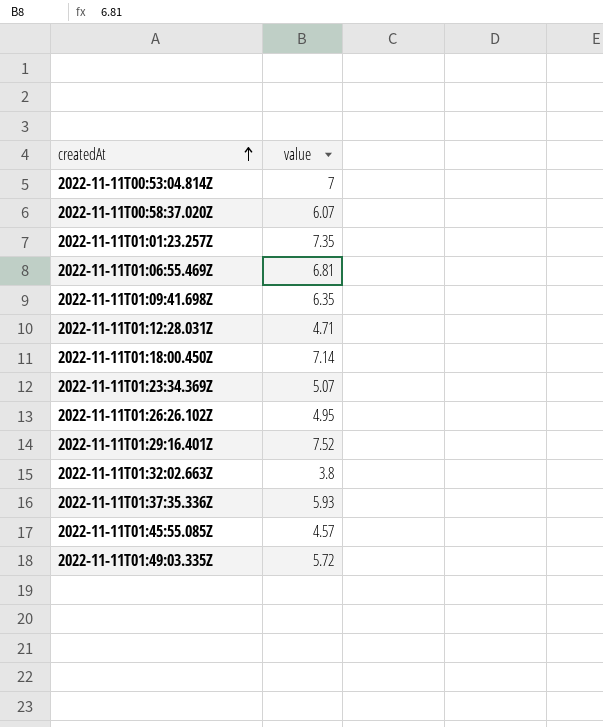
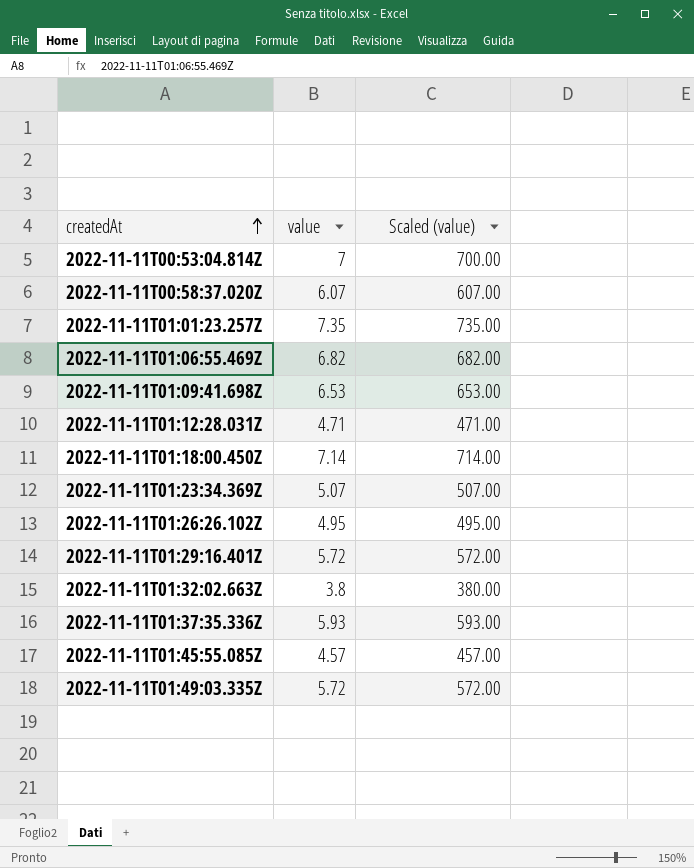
column Scaled (value) | formula: none -> [value] * 100
2022-11-11T01:06:55.469Z | value: 6.81 -> 6.82
2022-11-11T01:09:41.698Z | value: 6.35 -> 6.53
2022-11-11T01:29:16.401Z | value: 7.52 -> 5.72

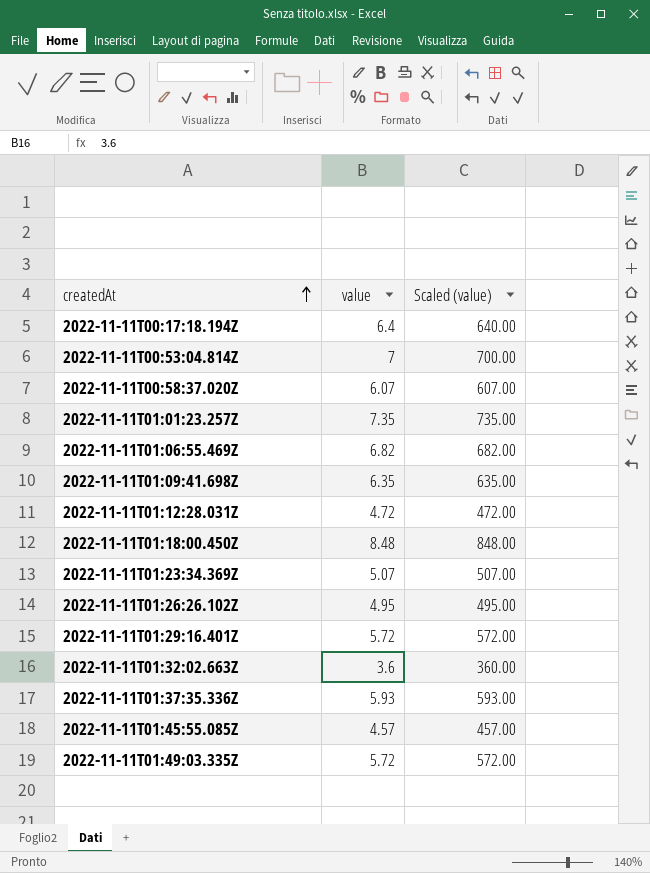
row 2022-11-11T00:17:18.194Z: none -> 6.4 | 640.00
2022-11-11T01:09:41.698Z | value: 6.53 -> 6.35
2022-11-11T01:09:41.698Z | Scaled (value): 653.00 -> 635.00
2022-11-11T01:12:28.031Z | value: 4.71 -> 4.72
2022-11-11T01:12:28.031Z | Scaled (value): 471.00 -> 472.00
2022-11-11T01:18:00.450Z | value: 7.14 -> 8.48
2022-11-11T01:18:00.450Z | Scaled (value): 714.00 -> 848.00
2022-11-11T01:32:02.663Z | value: 3.8 -> 3.6
2022-11-11T01:32:02.663Z | Scaled (value): 380.00 -> 360.00

